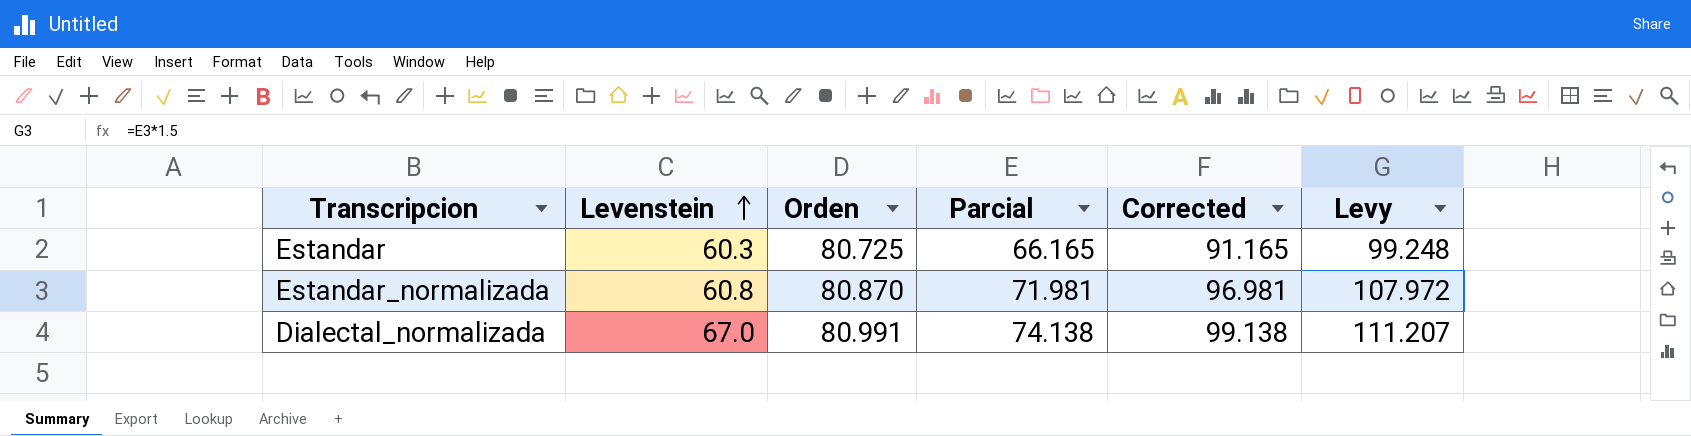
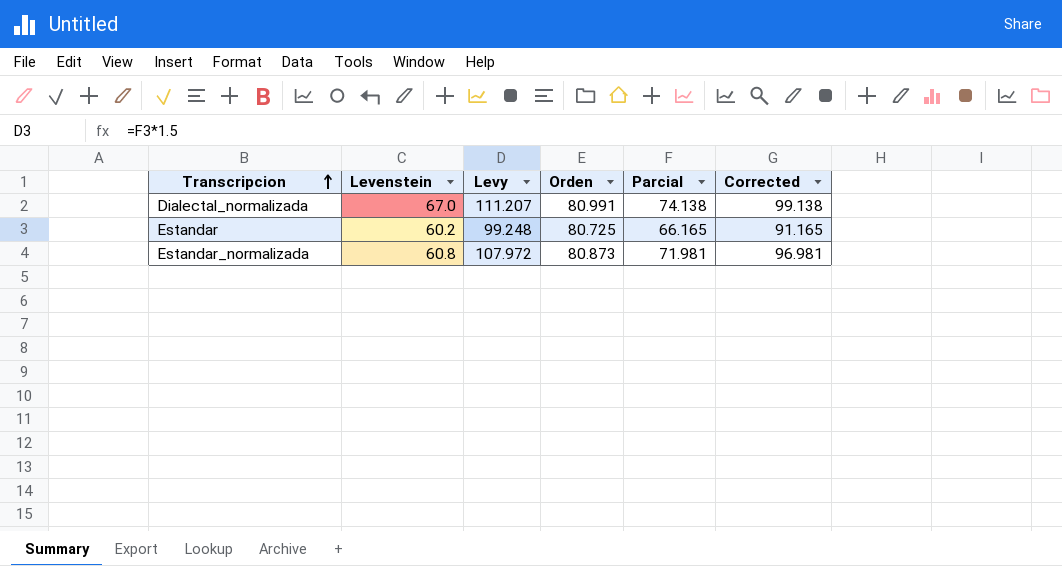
row order: Levenstein ascending -> Transcripcion ascending
column Levy | position: 6 -> 3
Estandar | Levenstein: 60.3 -> 60.2
Estandar_normalizada | Orden: 80.870 -> 80.873

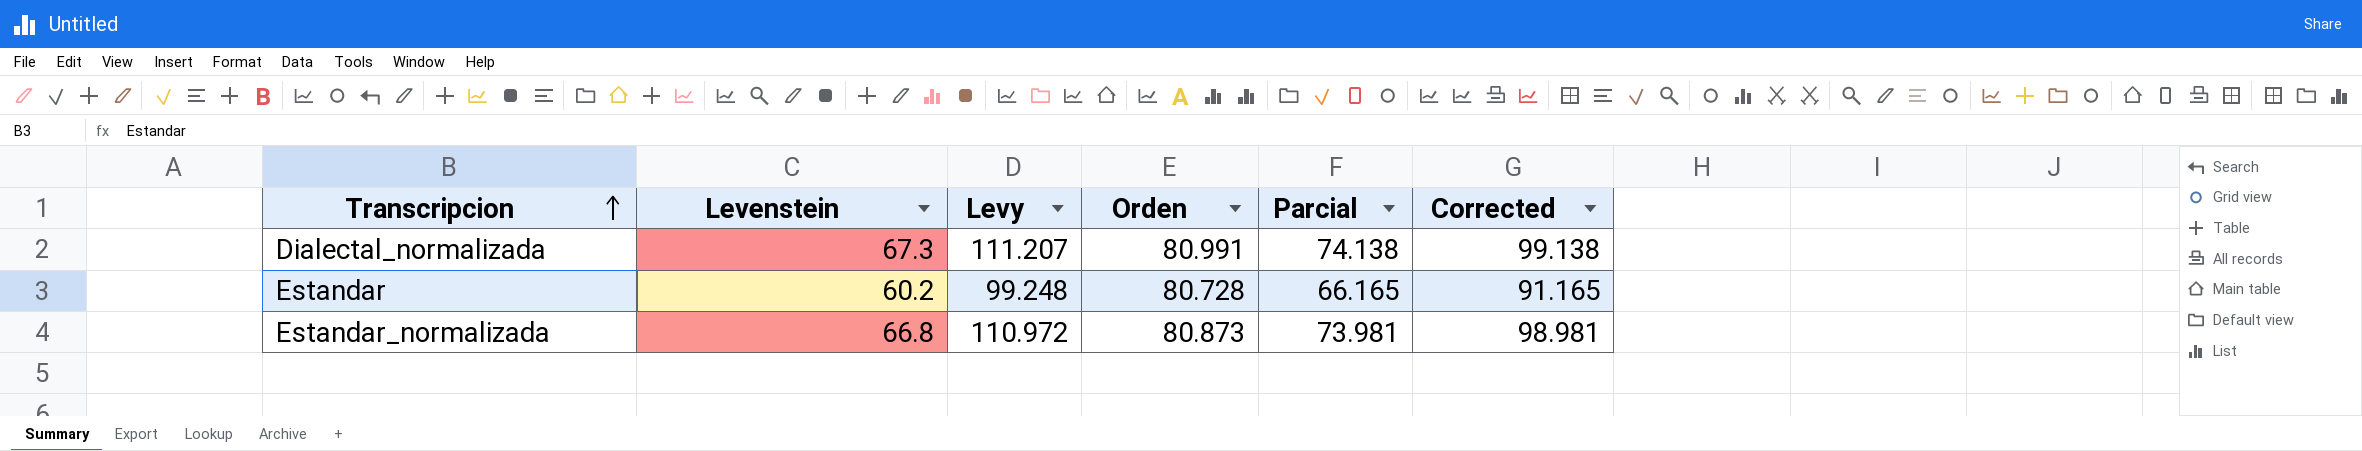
Dialectal_normalizada | Levenstein: 67.0 -> 67.3
Estandar | Orden: 80.725 -> 80.728
Estandar_normalizada | Levenstein: 60.8 -> 66.8
Estandar_normalizada | Levy: 107.972 -> 110.972
Estandar_normalizada | Parcial: 71.981 -> 73.981
Estandar_normalizada | Corrected: 96.981 -> 98.981

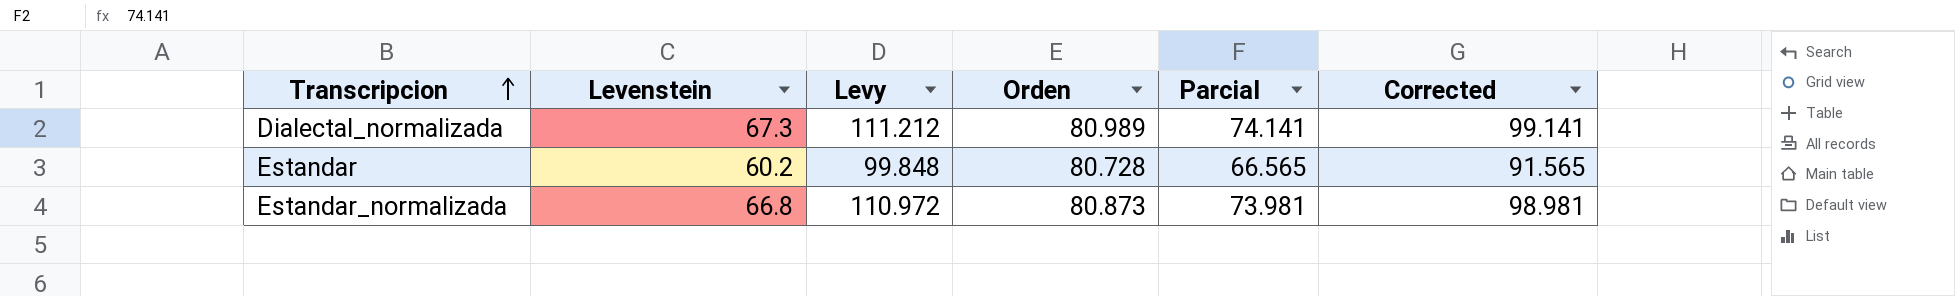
Dialectal_normalizada | Levy: 111.207 -> 111.212
Dialectal_normalizada | Orden: 80.991 -> 80.989
Dialectal_normalizada | Parcial: 74.138 -> 74.141
Dialectal_normalizada | Corrected: 99.138 -> 99.141
Estandar | Levy: 99.248 -> 99.848
Estandar | Parcial: 66.165 -> 66.565
Estandar | Corrected: 91.165 -> 91.565

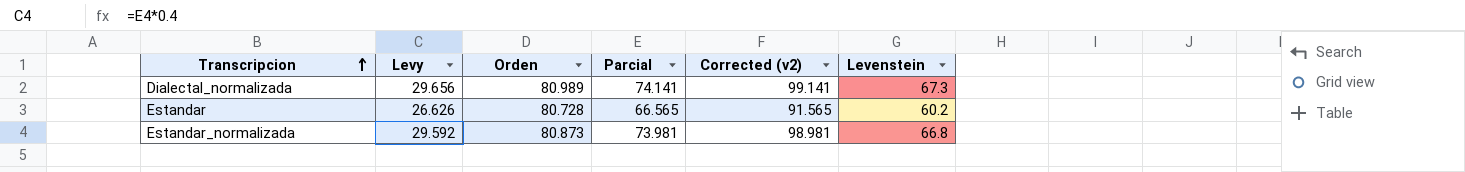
column Levy | formula: [Parcial] * 1.5 -> [Parcial] * 0.4
column name: Corrected -> Corrected (v2)
column Levenstein | position: 2 -> 6

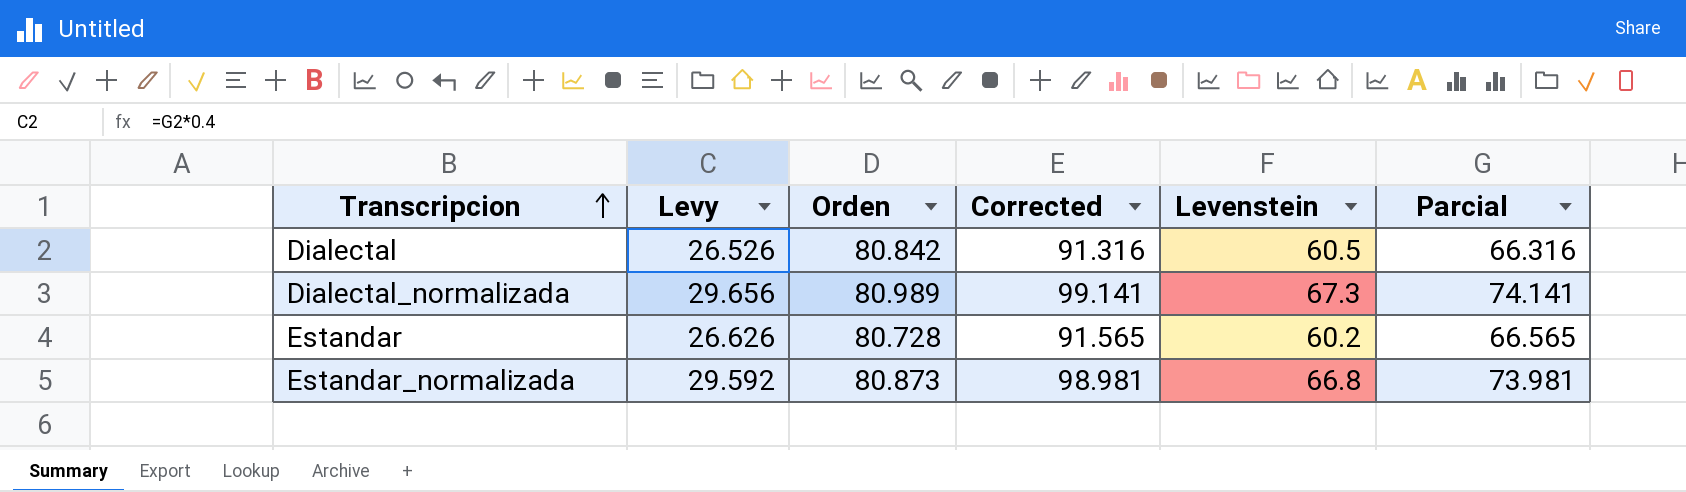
column name: Corrected (v2) -> Corrected
column Parcial | position: 4 -> 6
row Dialectal: none -> 26.526 | 80.842 | 91.316 | 60.5 | 66.316

